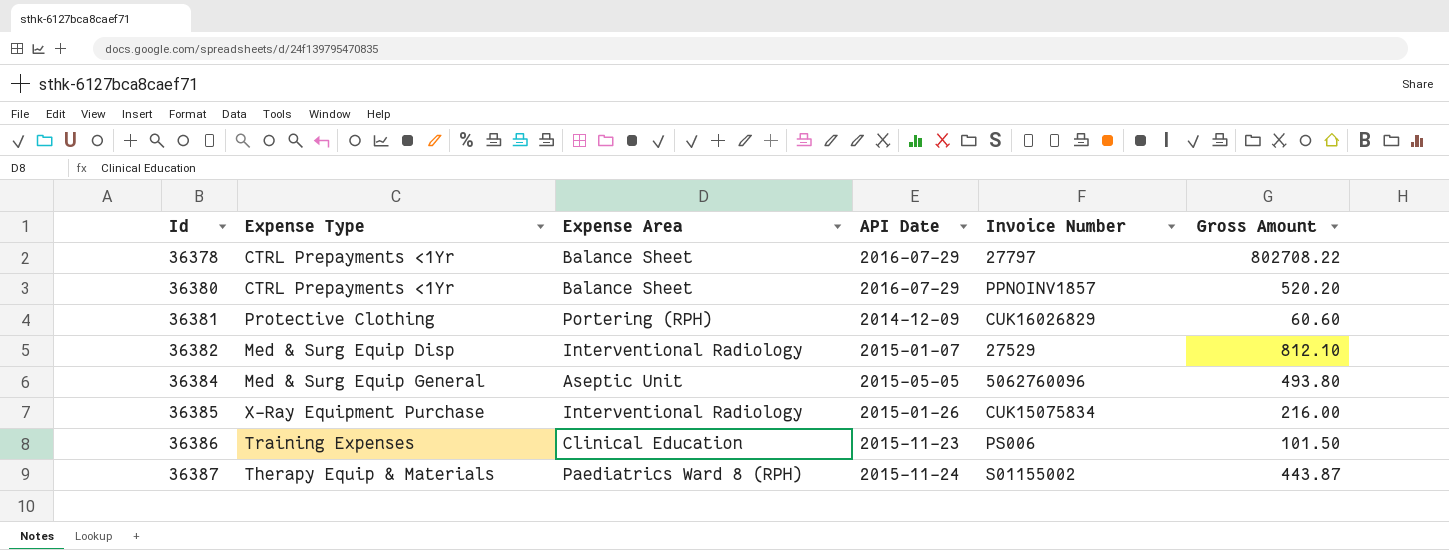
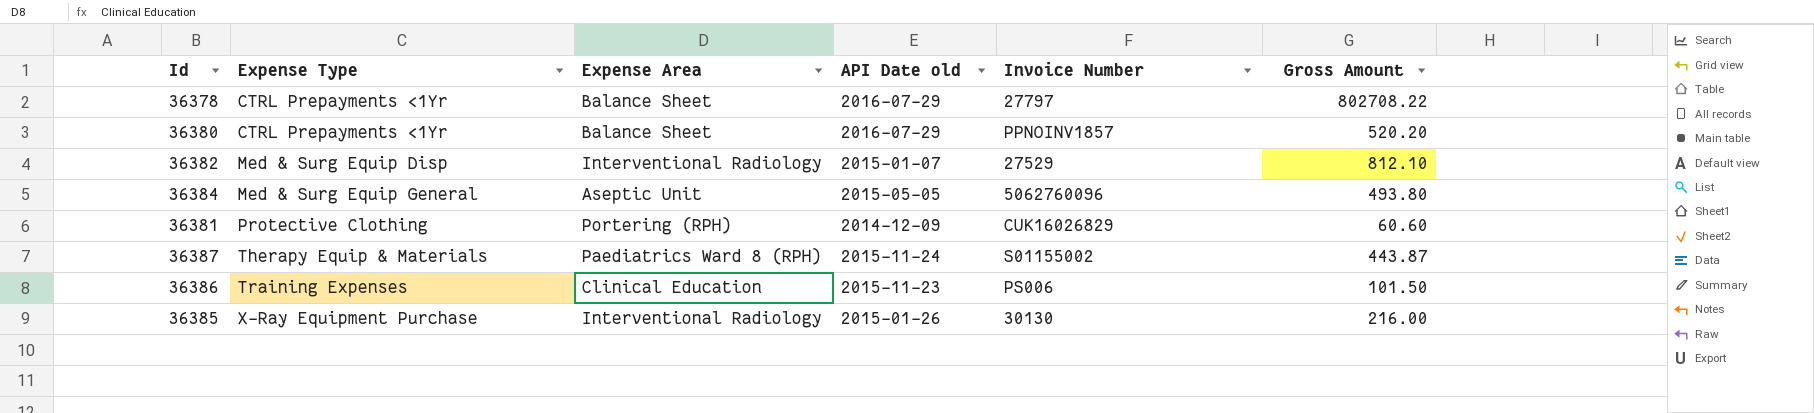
row order: Id ascending -> Expense Type ascending
column name: API Date -> API Date old
36385 | Invoice Number: CUK15075834 -> 30130

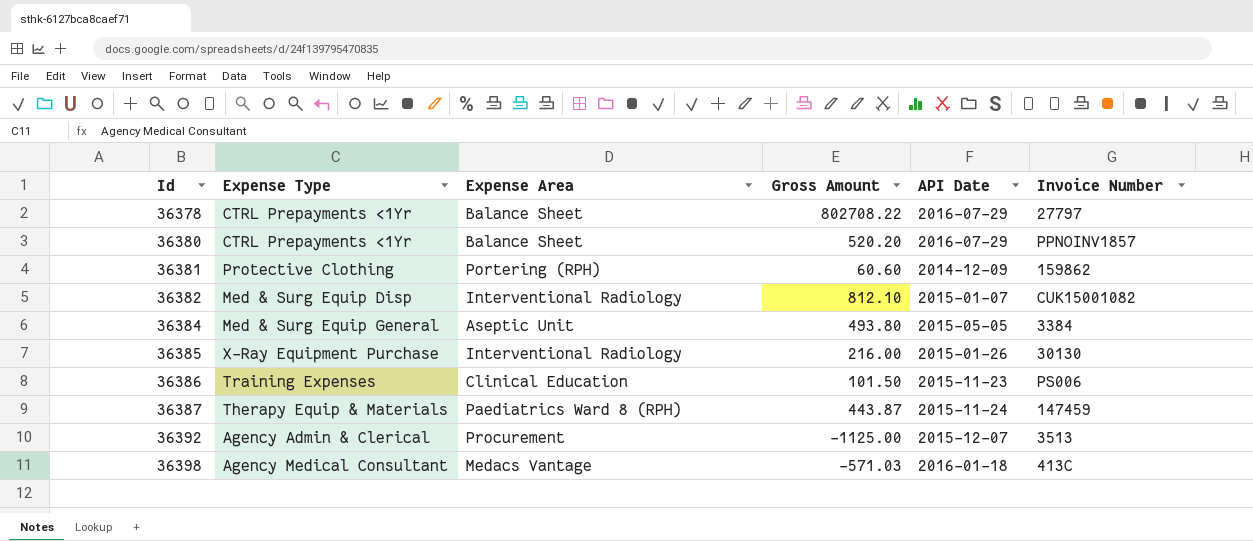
row order: Expense Type ascending -> Id ascending
column Gross Amount | position: 6 -> 4
column name: API Date old -> API Date
36381 | Invoice Number: CUK16026829 -> 159862
36382 | Invoice Number: 27529 -> CUK15001082
36384 | Invoice Number: 5062760096 -> 3384
36387 | Invoice Number: S01155002 -> 147459
row 36392: none -> Agency Admin & Clerical | Procurement | -1125.00 | 2015-12-07 | 3513
row 36398: none -> Agency Medical Consultant | Medacs Vantage | -571.03 | 2016-01-18 | 413C

